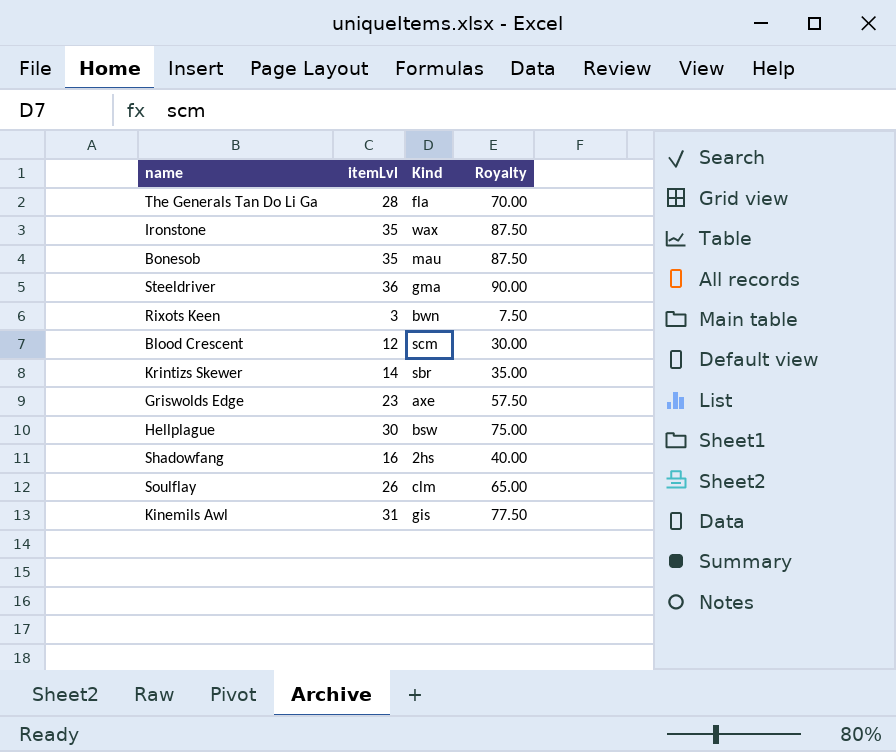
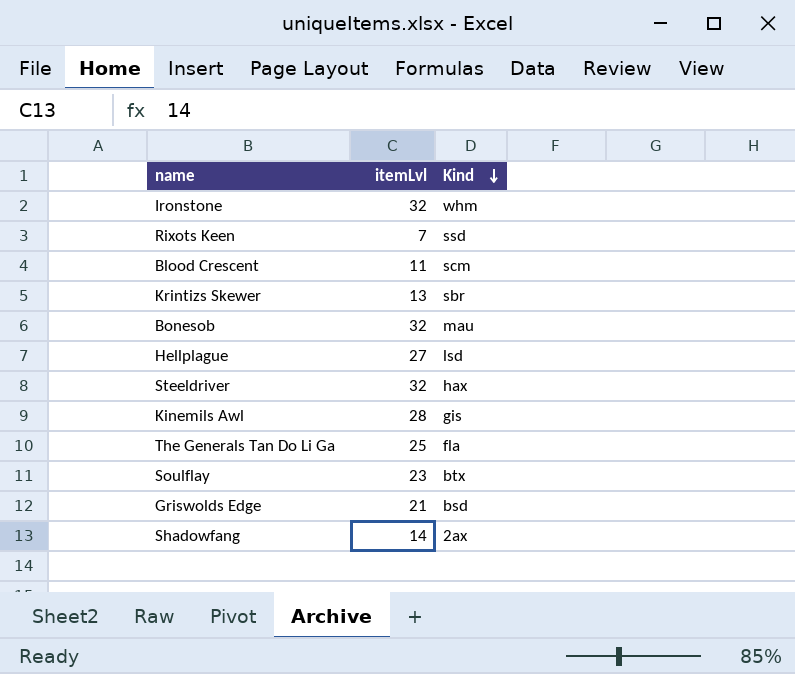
row order: none -> Kind descending
column Royalty | formula: [itemLvl] * 2.5 -> none
Ironstone | itemLvl: 35 -> 32
Ironstone | Kind: wax -> whm
Rixots Keen | itemLvl: 3 -> 7
Rixots Keen | Kind: bwn -> ssd
Blood Crescent | itemLvl: 12 -> 11
Krintizs Skewer | itemLvl: 14 -> 13
Bonesob | itemLvl: 35 -> 32
Hellplague | itemLvl: 30 -> 27
Hellplague | Kind: bsw -> lsd
Steeldriver | itemLvl: 36 -> 32
Steeldriver | Kind: gma -> hax
Kinemils Awl | itemLvl: 31 -> 28
The Generals Tan Do Li Ga | itemLvl: 28 -> 25
Soulflay | itemLvl: 26 -> 23
Soulflay | Kind: clm -> btx
Griswolds Edge | itemLvl: 23 -> 21
Griswolds Edge | Kind: axe -> bsd
Shadowfang | itemLvl: 16 -> 14
Shadowfang | Kind: 2hs -> 2ax

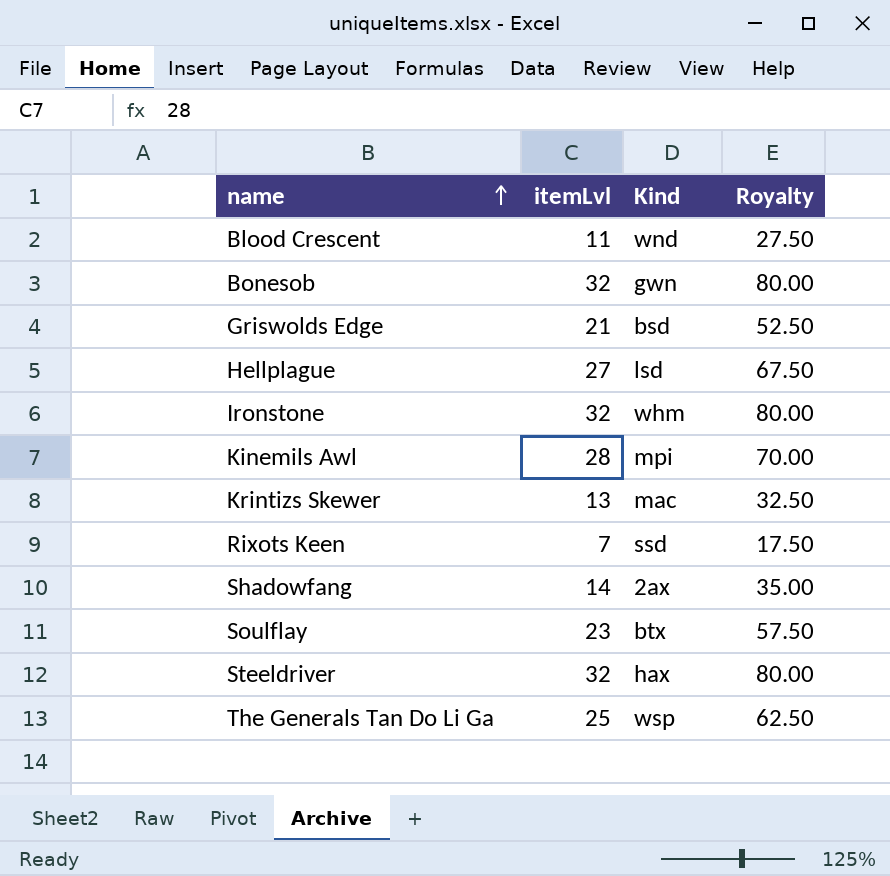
row order: Kind descending -> name ascending
column Royalty | formula: none -> [itemLvl] * 2.5
Blood Crescent | Kind: scm -> wnd
Bonesob | Kind: mau -> gwn
Kinemils Awl | Kind: gis -> mpi
Krintizs Skewer | Kind: sbr -> mac
The Generals Tan Do Li Ga | Kind: fla -> wsp

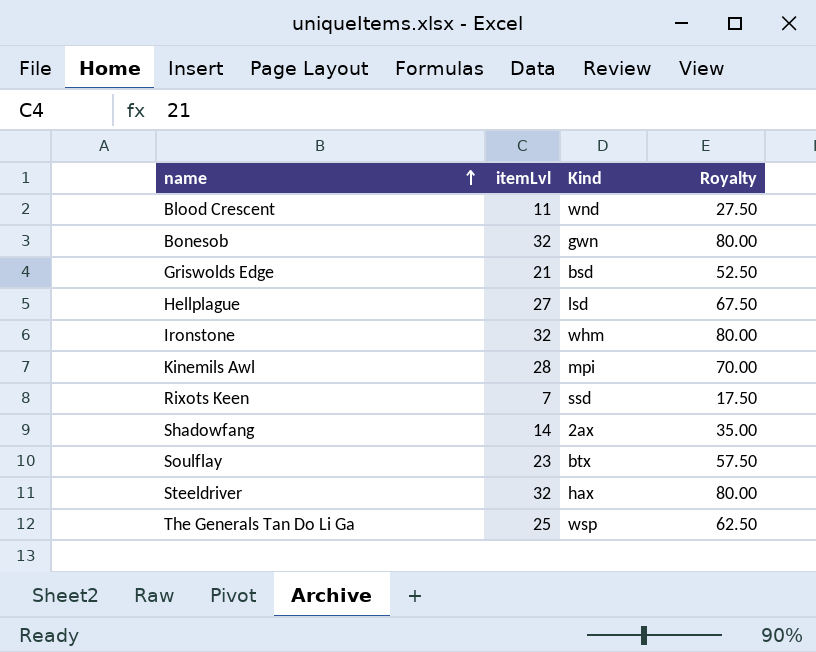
row Krintizs Skewer: 13 | mac | 32.50 -> none

